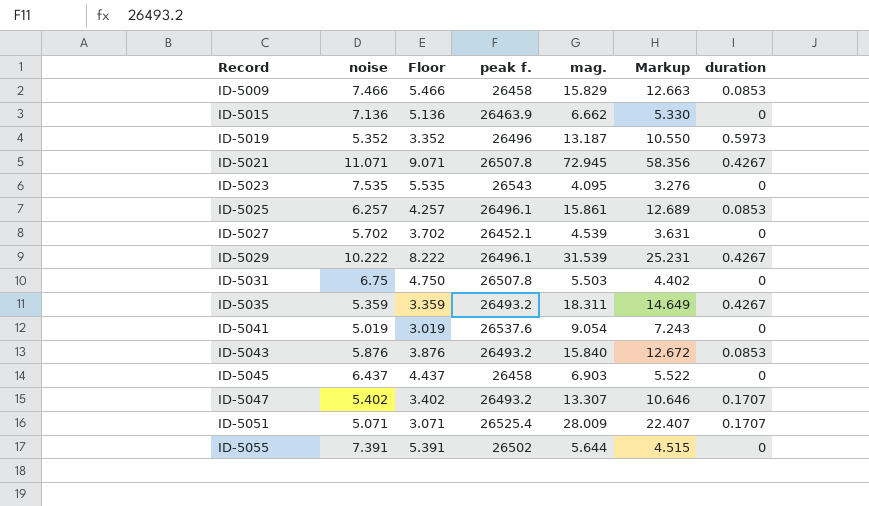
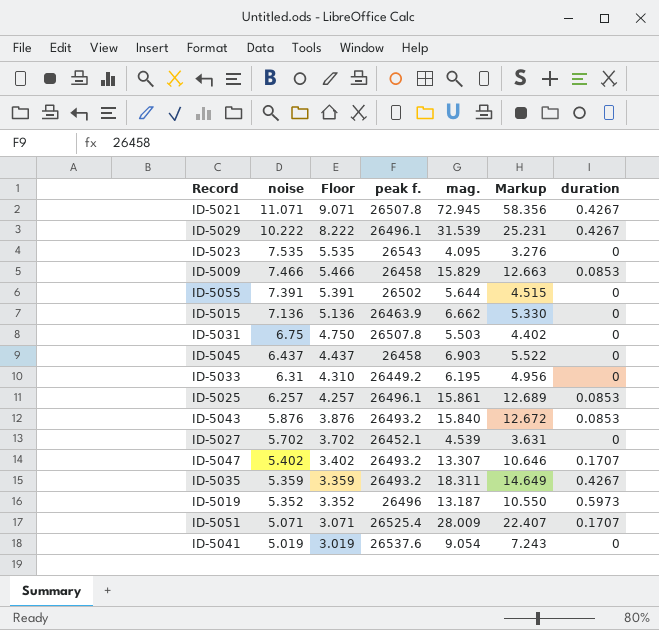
row order: Record ascending -> noise descending
row ID-5033: none -> 6.31 | 4.310 | 26449.2 | 6.195 | 4.956 | 0

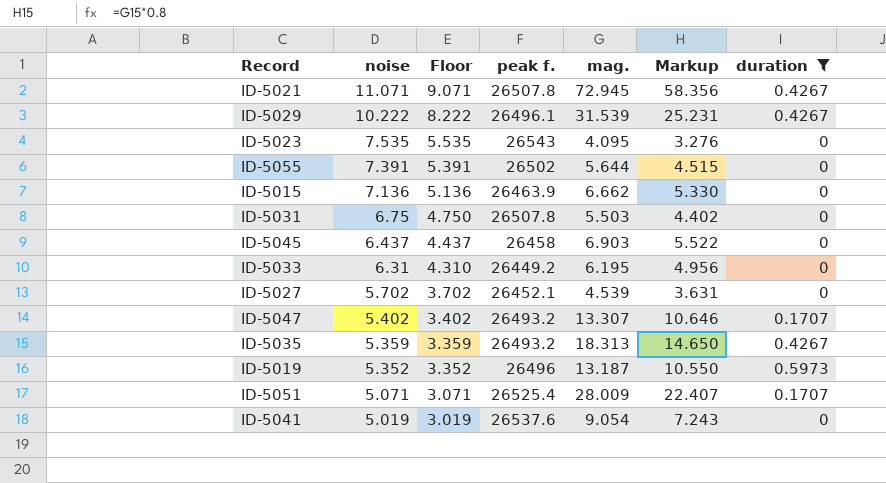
filter: none -> duration != 0.0853
ID-5035 | mag.: 18.311 -> 18.313
ID-5035 | Markup: 14.649 -> 14.650

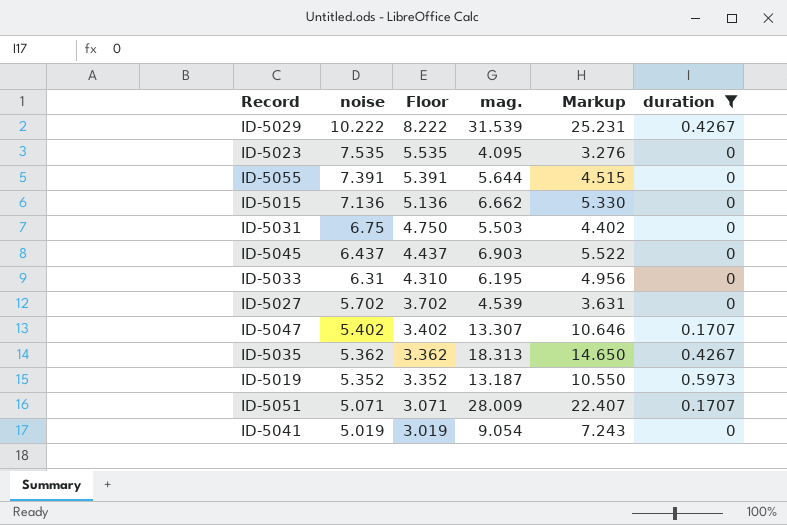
column peak f. | position: 4 -> none
row ID-5021: 11.071 | 9.071 | 26507.8 | 72.945 | 58.356 | 0.4267 -> none
ID-5035 | noise: 5.359 -> 5.362
ID-5035 | Floor: 3.359 -> 3.362

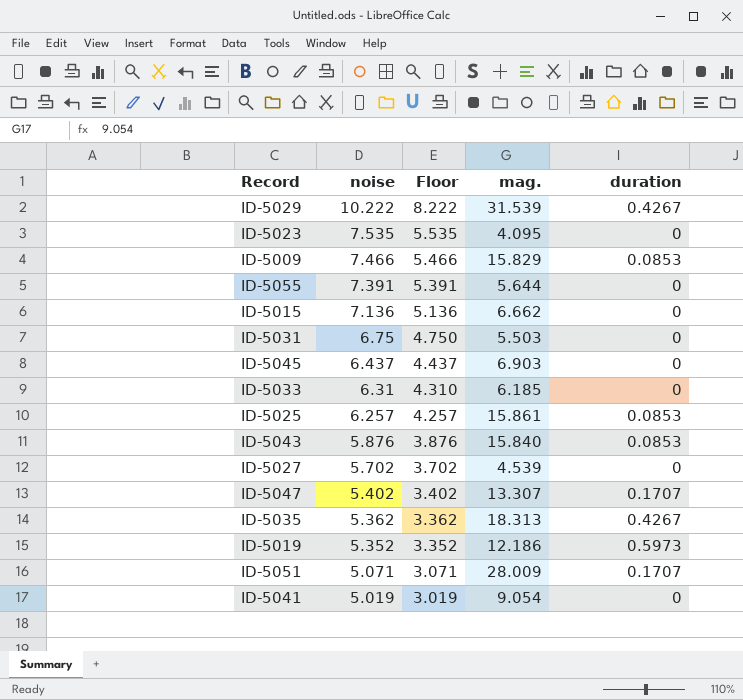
filter: duration != 0.0853 -> none
column Markup | formula: [mag.] * 0.8 -> none
ID-5033 | mag.: 6.195 -> 6.185
ID-5019 | mag.: 13.187 -> 12.186

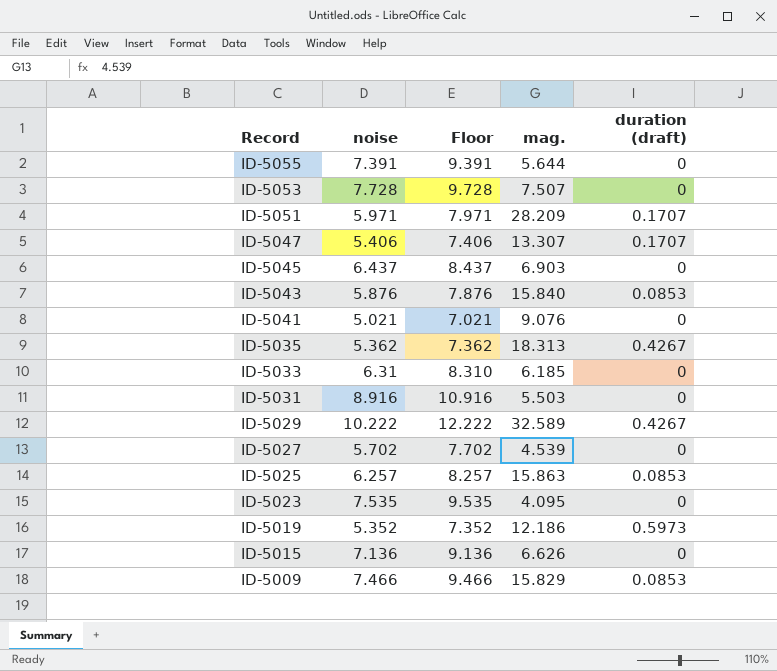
row order: noise descending -> Record descending
column Floor | formula: [noise] - 2 -> [noise] + 2
column name: duration -> duration (draft)
row ID-5053: none -> 7.728 | 9.728 | 7.507 | 0
ID-5051 | noise: 5.071 -> 5.971
ID-5051 | mag.: 28.009 -> 28.209
ID-5047 | noise: 5.402 -> 5.406
ID-5041 | noise: 5.019 -> 5.021
ID-5041 | mag.: 9.054 -> 9.076
ID-5031 | noise: 6.75 -> 8.916
ID-5029 | mag.: 31.539 -> 32.589
ID-5025 | mag.: 15.861 -> 15.863
ID-5015 | mag.: 6.662 -> 6.626

